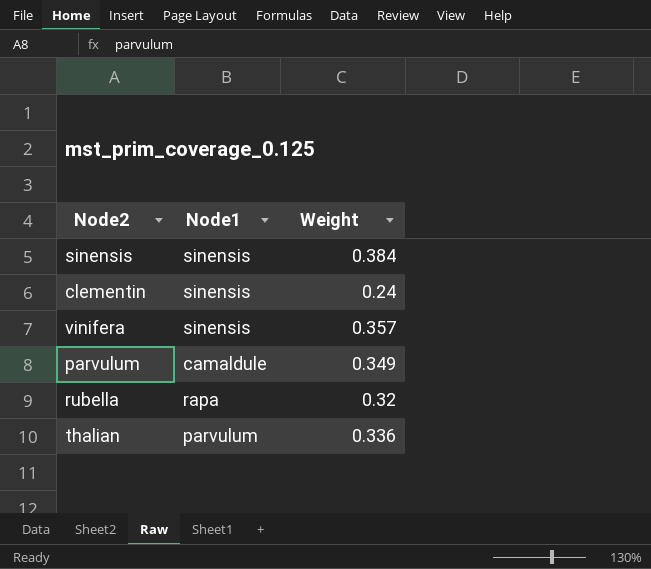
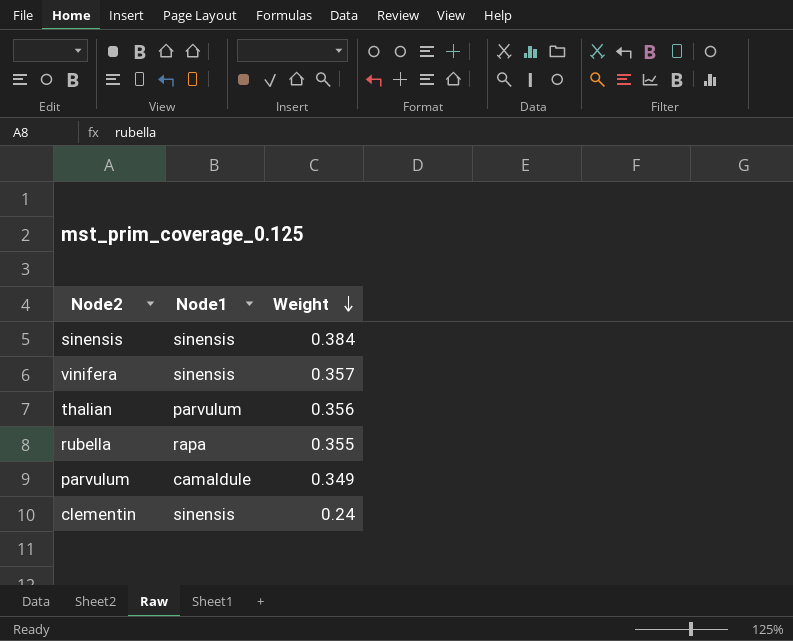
row order: none -> Weight descending
thalian | Weight: 0.336 -> 0.356
rubella | Weight: 0.32 -> 0.355

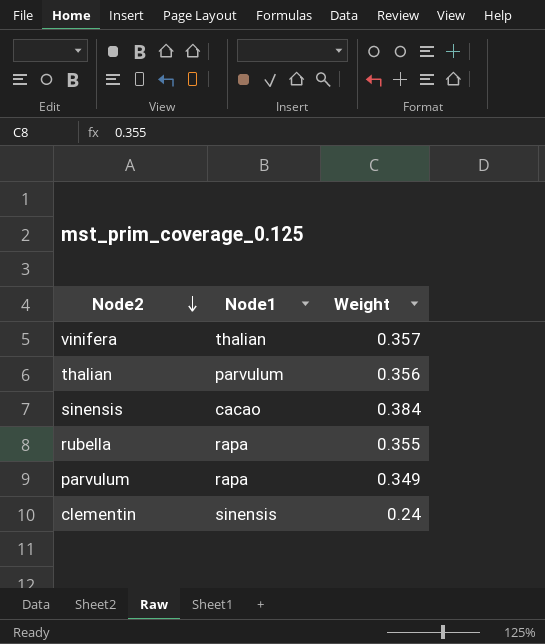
row order: Weight descending -> Node2 descending
vinifera | Node1: sinensis -> thalian
sinensis | Node1: sinensis -> cacao
parvulum | Node1: camaldule -> rapa

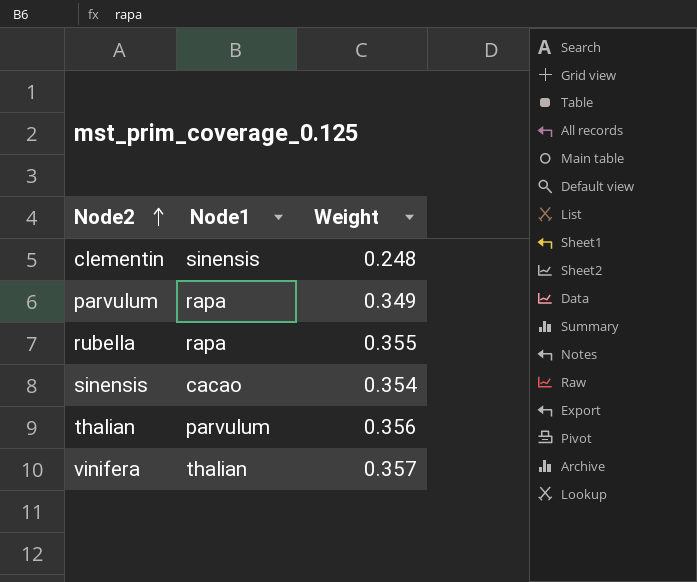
row order: Node2 descending -> Node2 ascending
clementin | Weight: 0.24 -> 0.248
sinensis | Weight: 0.384 -> 0.354

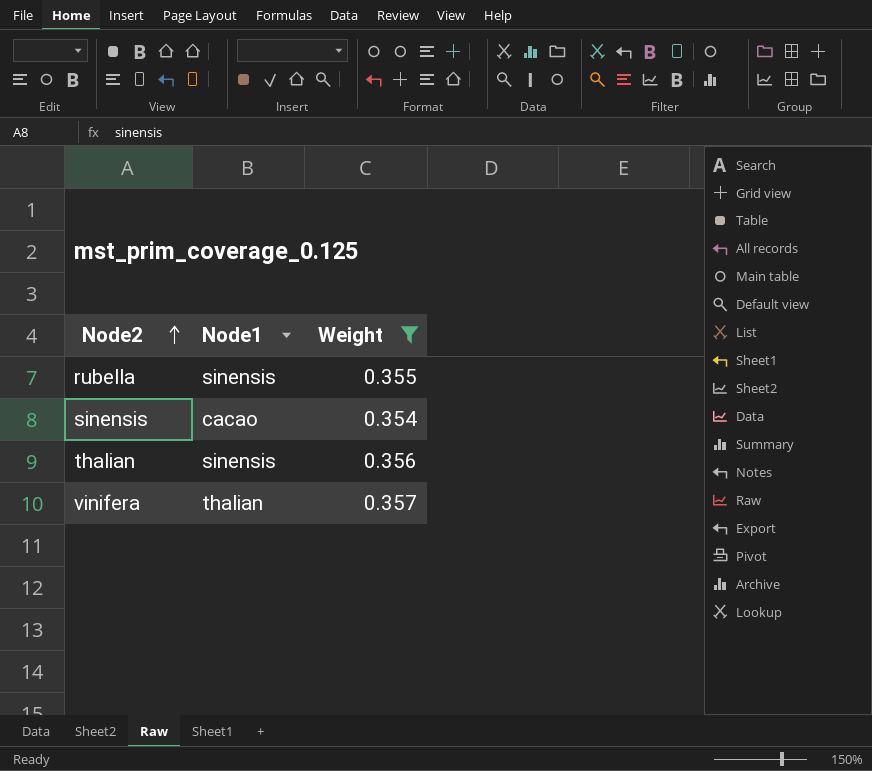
filter: none -> Weight >= 0.354
rubella | Node1: rapa -> sinensis
thalian | Node1: parvulum -> sinensis

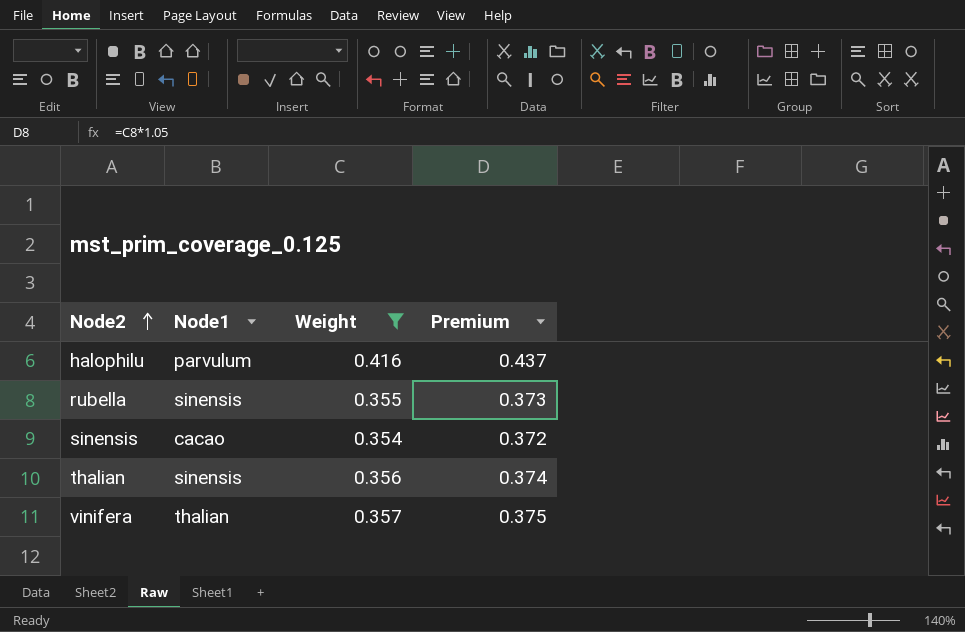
column Premium | formula: none -> [Weight] * 1.05
row halophilu: none -> parvulum | 0.416 | 0.437

